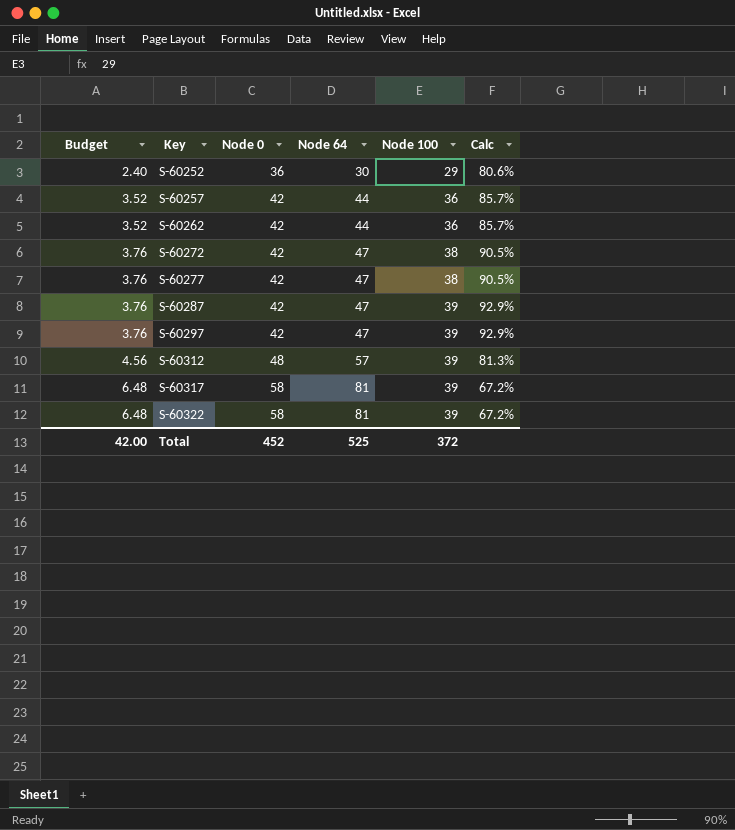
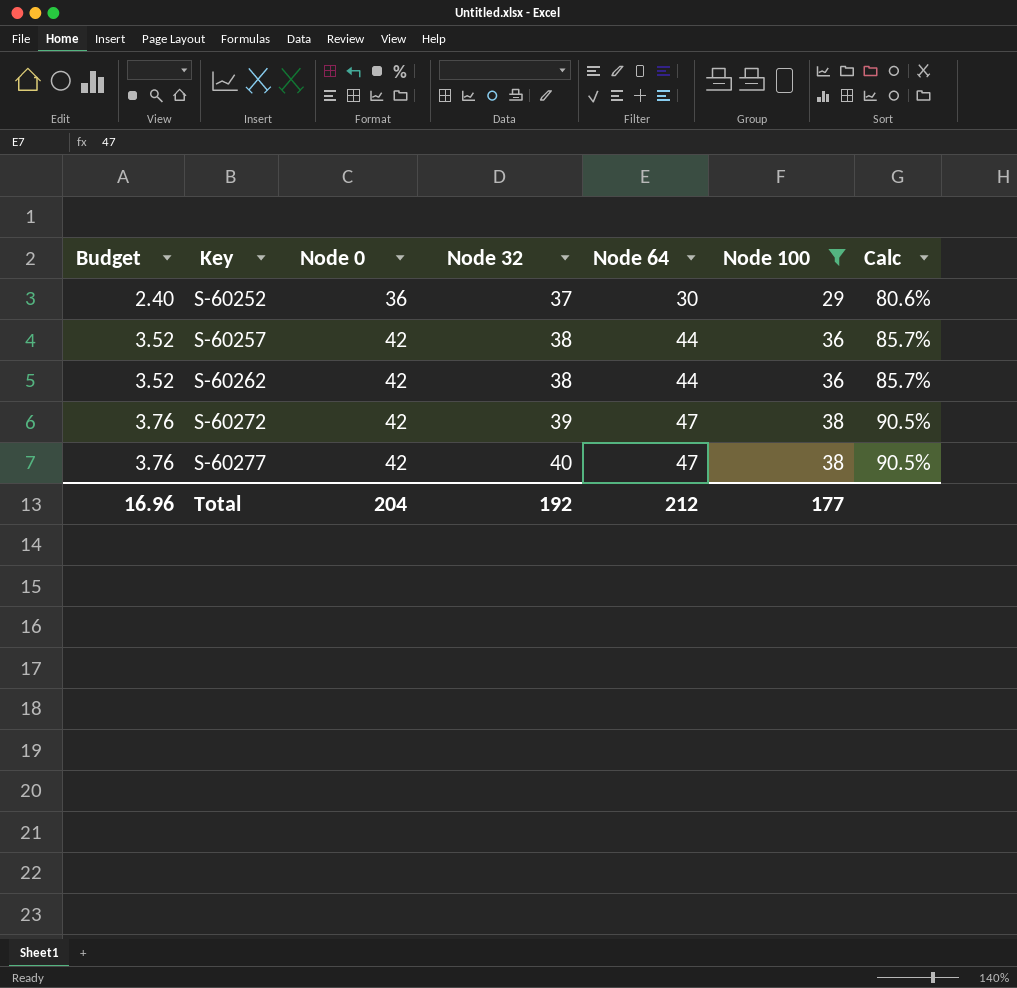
filter: none -> Node 100 != 39
column Node 32 | position: none -> 4
Total | Budget: 42.00 -> 16.96
Total | Node 0: 452 -> 204
Total | Node 64: 525 -> 212
Total | Node 100: 372 -> 177

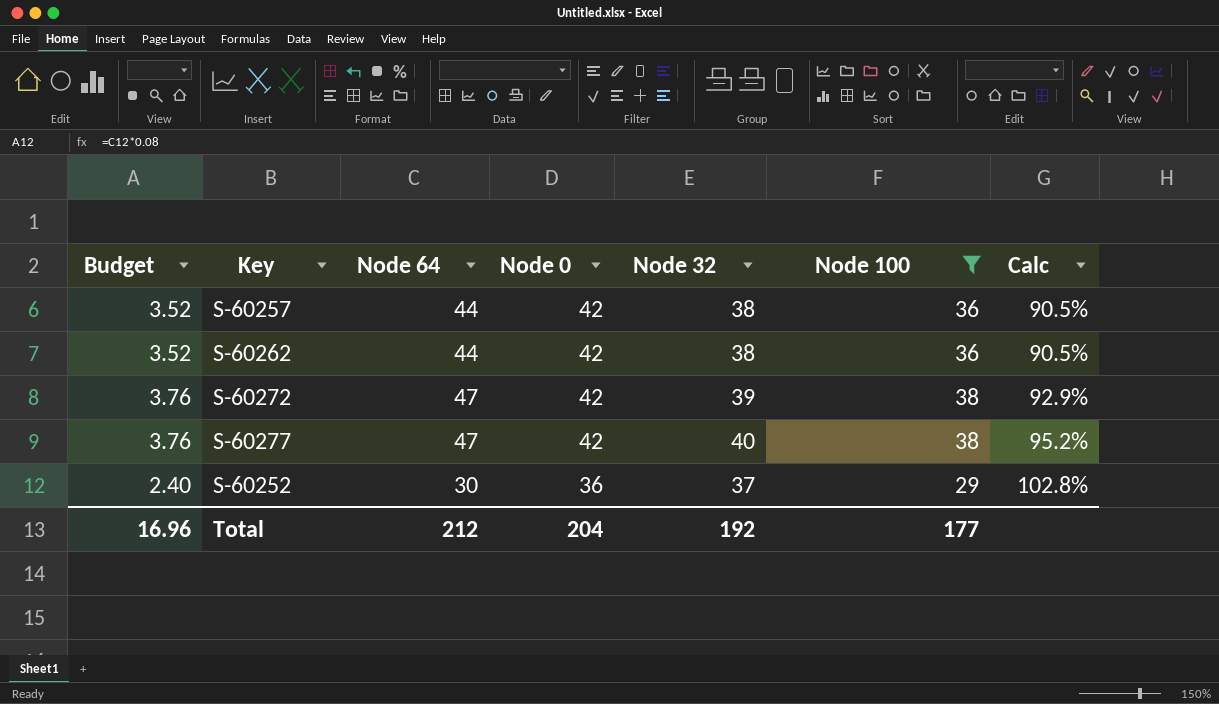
row order: Budget ascending -> Node 0 descending
column Node 64 | position: 5 -> 3
column Calc | formula: [Node 100] / [Node 0] -> [Node 32] / [Node 0]

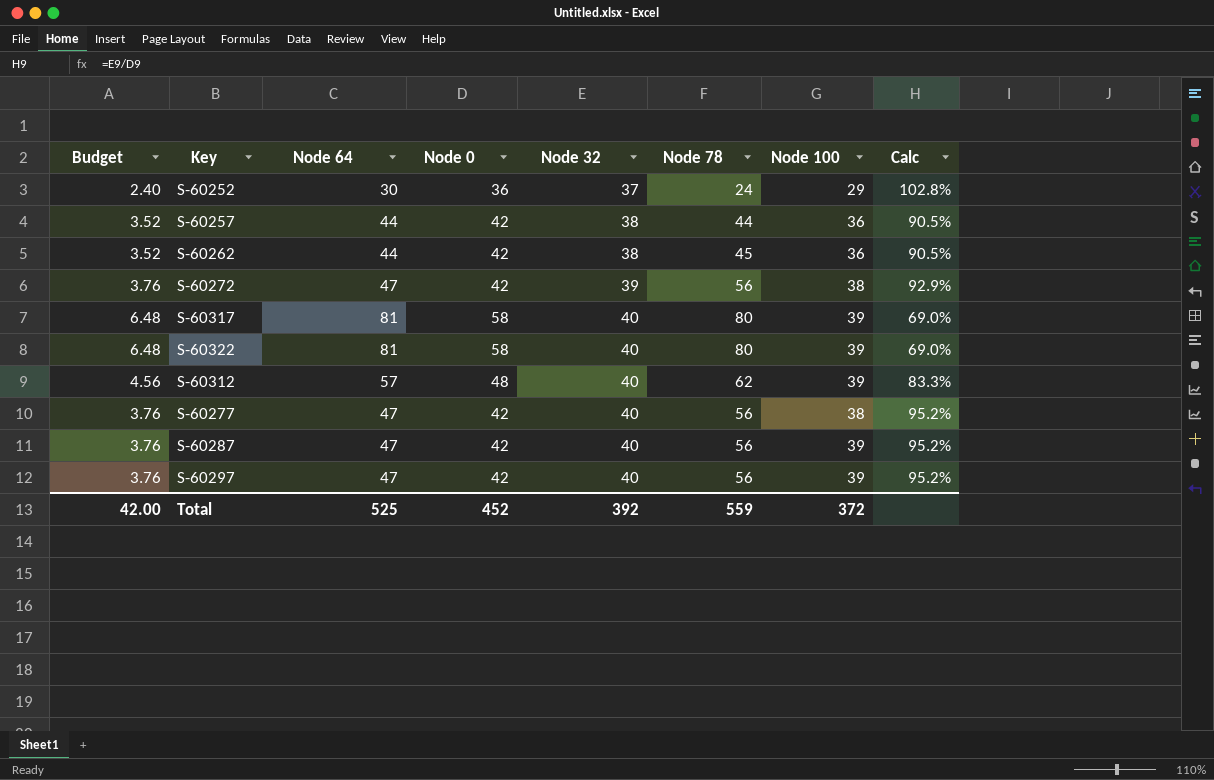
filter: Node 100 != 39 -> none
row order: Node 0 descending -> Node 32 ascending
column Node 78 | position: none -> 6
Total | Budget: 16.96 -> 42.00
Total | Node 64: 212 -> 525
Total | Node 0: 204 -> 452
Total | Node 32: 192 -> 392
Total | Node 100: 177 -> 372

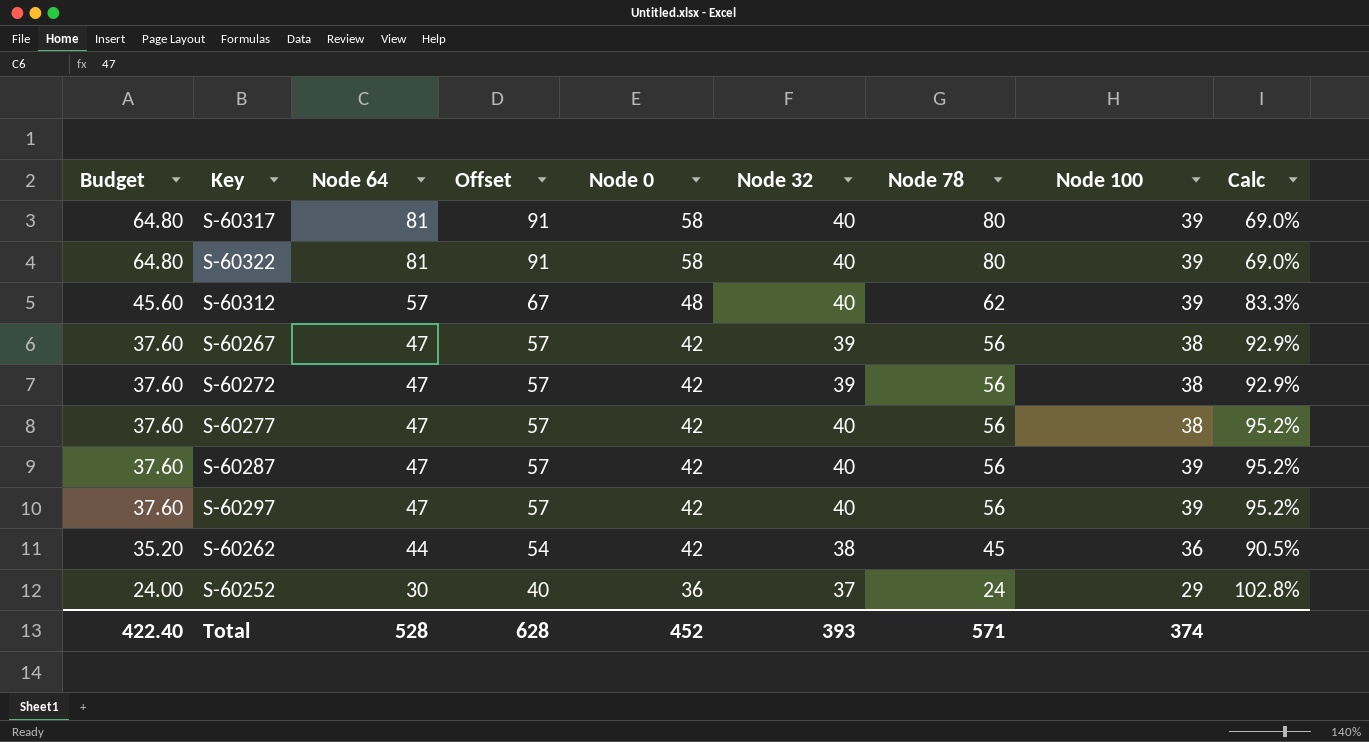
row order: Node 32 ascending -> Budget descending
column Budget | formula: [Node 64] * 0.08 -> [Node 64] * 0.8
column Offset | formula: none -> [Node 64] + 10
row S-60257: 3.52 | 44 | 42 | 38 | 44 | 36 | 90.5% -> none
row S-60267: none -> 37.60 | 47 | 57 | 42 | 39 | 56 | 38 | 92.9%
Total | Budget: 42.00 -> 422.40
Total | Node 64: 525 -> 528
Total | Node 32: 392 -> 393
Total | Node 78: 559 -> 571
Total | Node 100: 372 -> 374

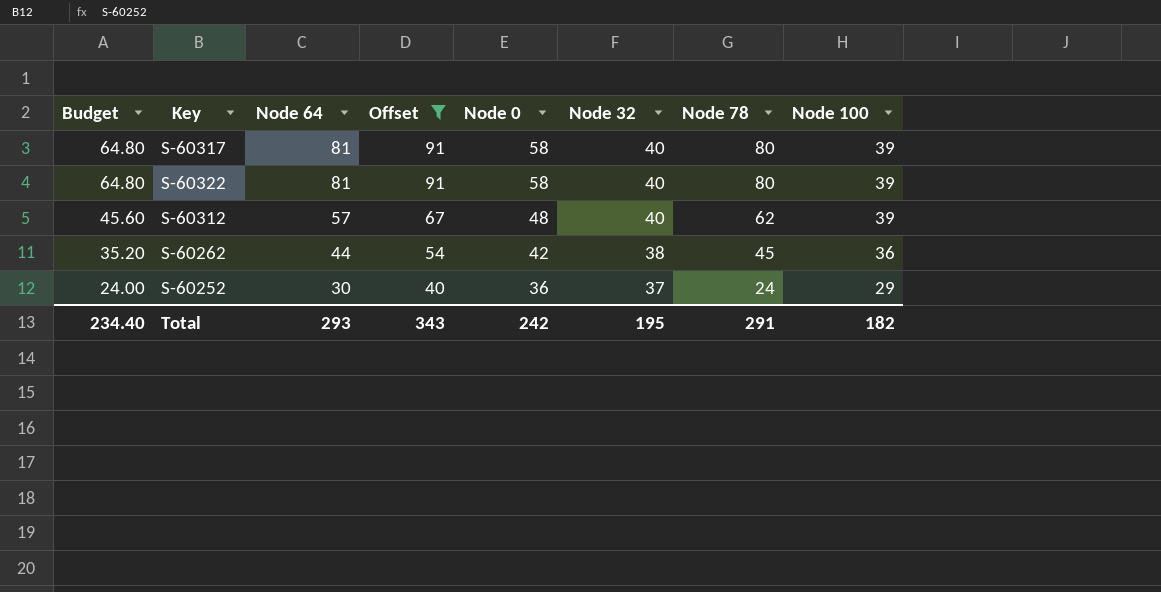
filter: none -> Offset != 57
column Calc | formula: [Node 32] / [Node 0] -> none
Total | Budget: 422.40 -> 234.40
Total | Node 64: 528 -> 293
Total | Offset: 628 -> 343
Total | Node 0: 452 -> 242
Total | Node 32: 393 -> 195
Total | Node 78: 571 -> 291
Total | Node 100: 374 -> 182

